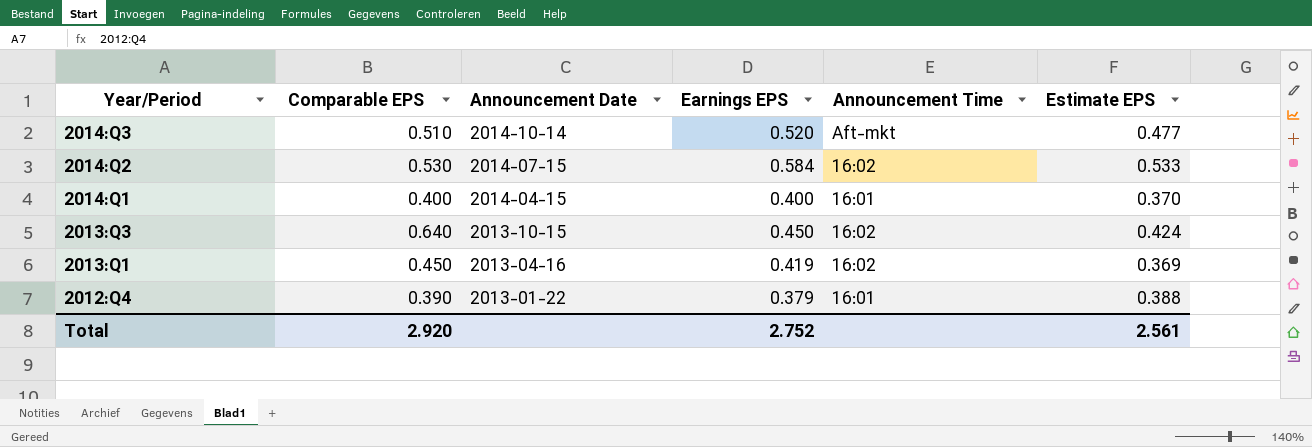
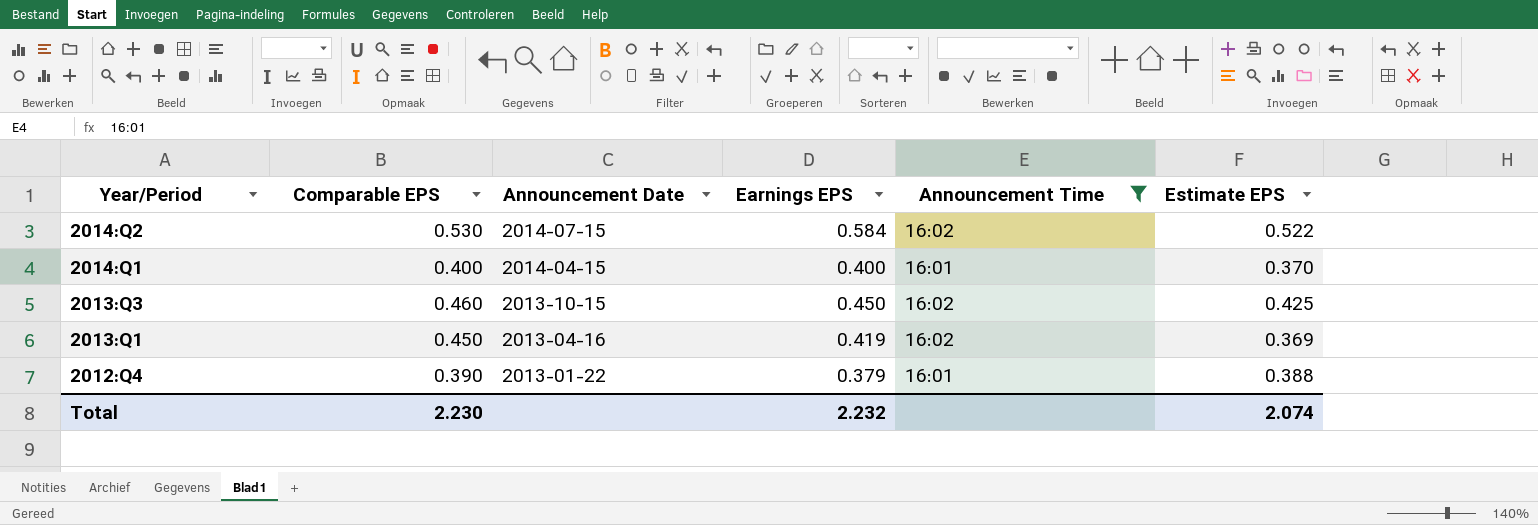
filter: none -> Announcement Time != Aft-mkt
2014:Q2 | Estimate EPS: 0.533 -> 0.522
2013:Q3 | Comparable EPS: 0.640 -> 0.460
2013:Q3 | Estimate EPS: 0.424 -> 0.425
Total | Comparable EPS: 2.920 -> 2.230
Total | Earnings EPS: 2.752 -> 2.232
Total | Estimate EPS: 2.561 -> 2.074

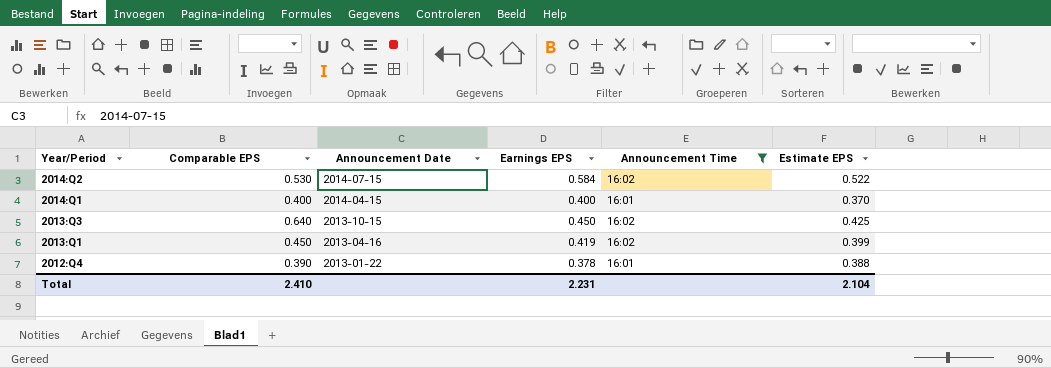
2013:Q3 | Comparable EPS: 0.460 -> 0.640
2013:Q1 | Estimate EPS: 0.369 -> 0.399
2012:Q4 | Earnings EPS: 0.379 -> 0.378
Total | Comparable EPS: 2.230 -> 2.410
Total | Earnings EPS: 2.232 -> 2.231
Total | Estimate EPS: 2.074 -> 2.104

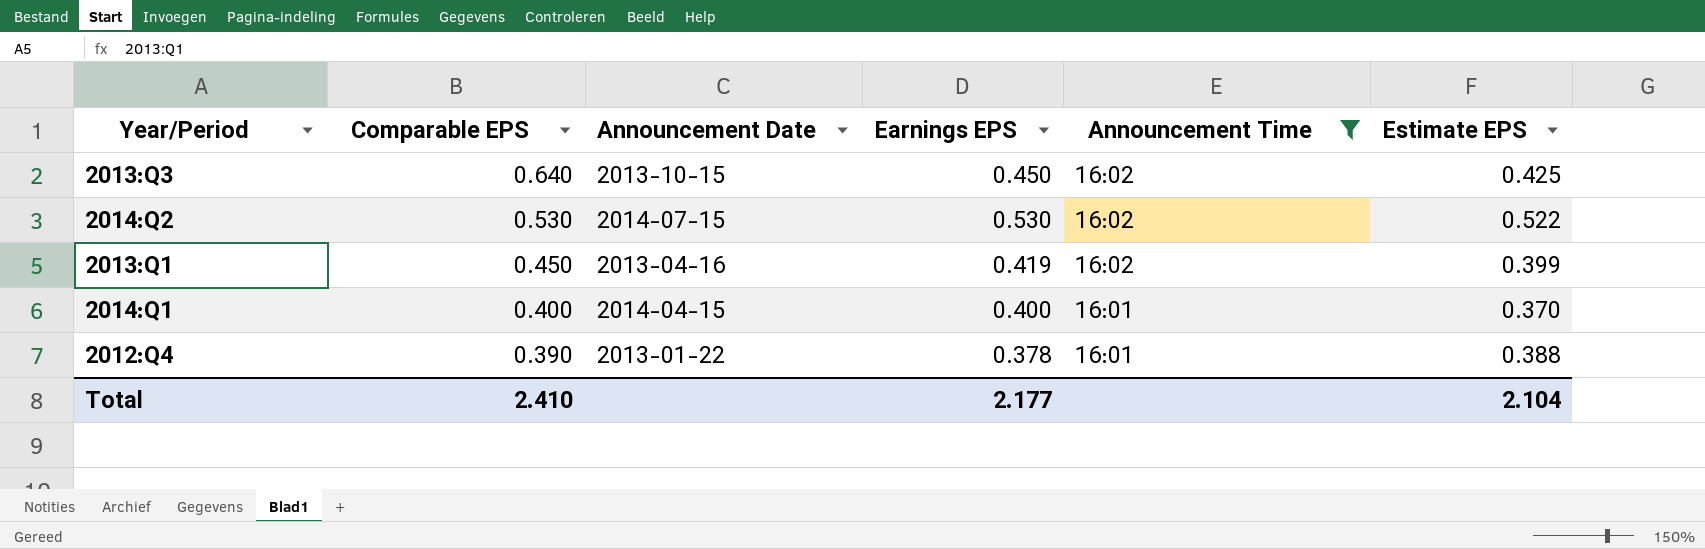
row order: Year/Period descending -> Comparable EPS descending
2014:Q2 | Earnings EPS: 0.584 -> 0.530
Total | Earnings EPS: 2.231 -> 2.177

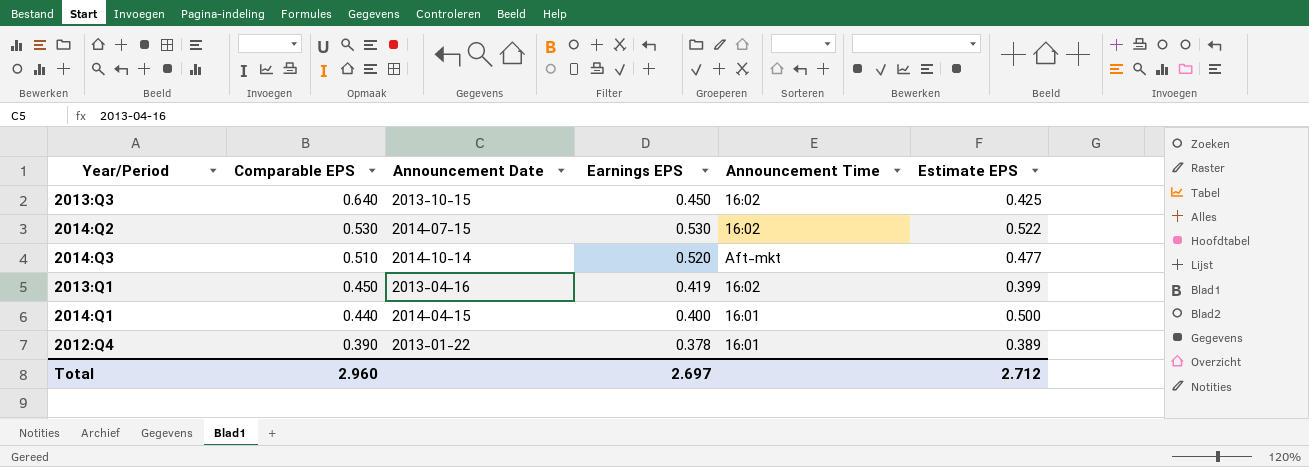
filter: Announcement Time != Aft-mkt -> none
2014:Q1 | Comparable EPS: 0.400 -> 0.440
2014:Q1 | Estimate EPS: 0.370 -> 0.500
2012:Q4 | Estimate EPS: 0.388 -> 0.389
Total | Comparable EPS: 2.410 -> 2.960
Total | Earnings EPS: 2.177 -> 2.697
Total | Estimate EPS: 2.104 -> 2.712

